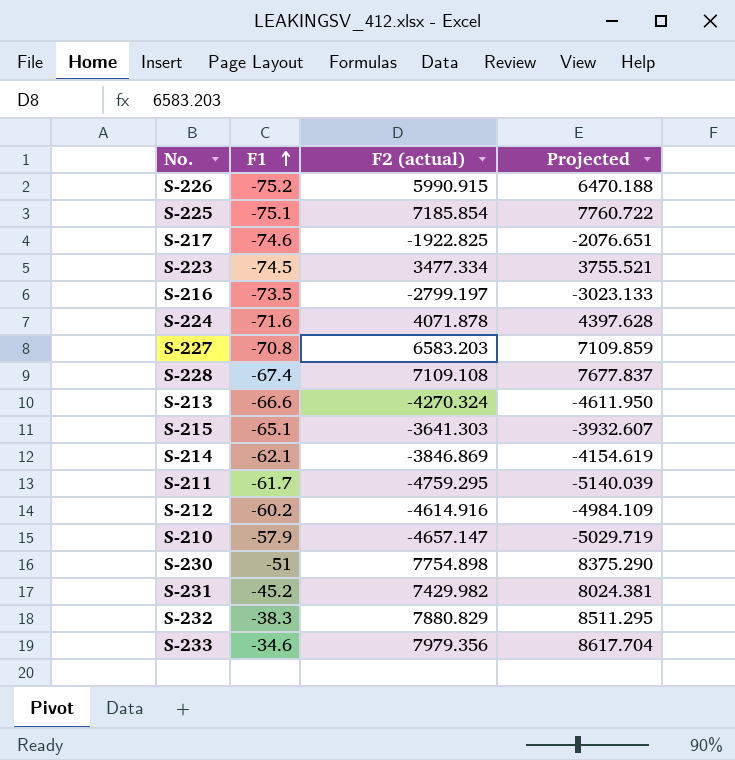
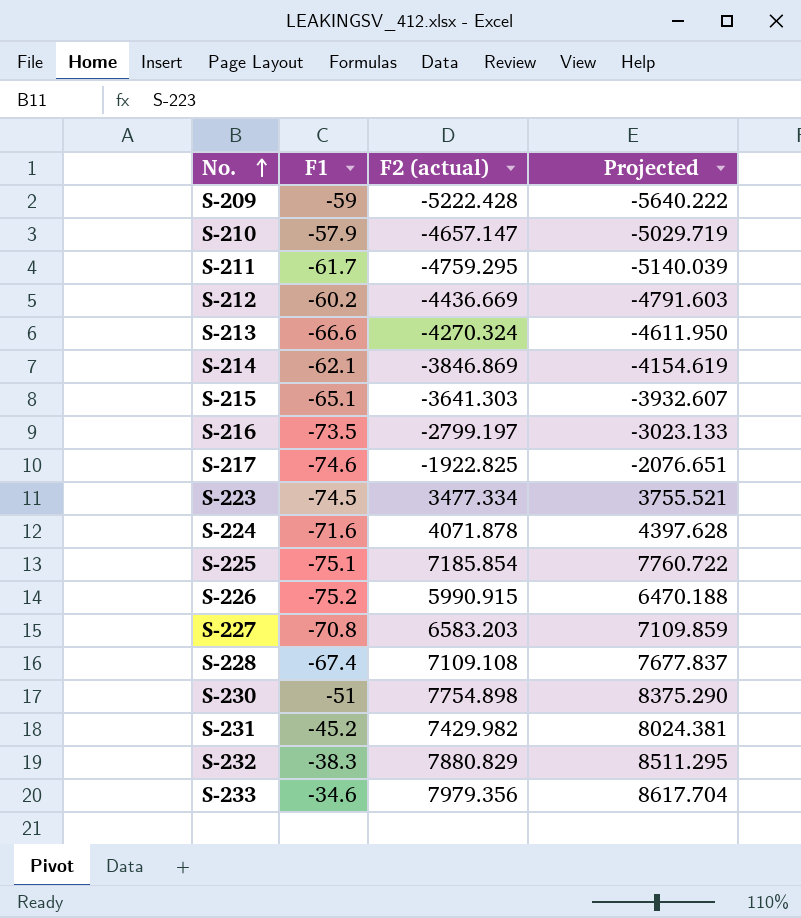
row order: F1 ascending -> No. ascending
row S-209: none -> -59 | -5222.428 | -5640.222
S-212 | F2 (actual): -4614.916 -> -4436.669
S-212 | Projected: -4984.109 -> -4791.603

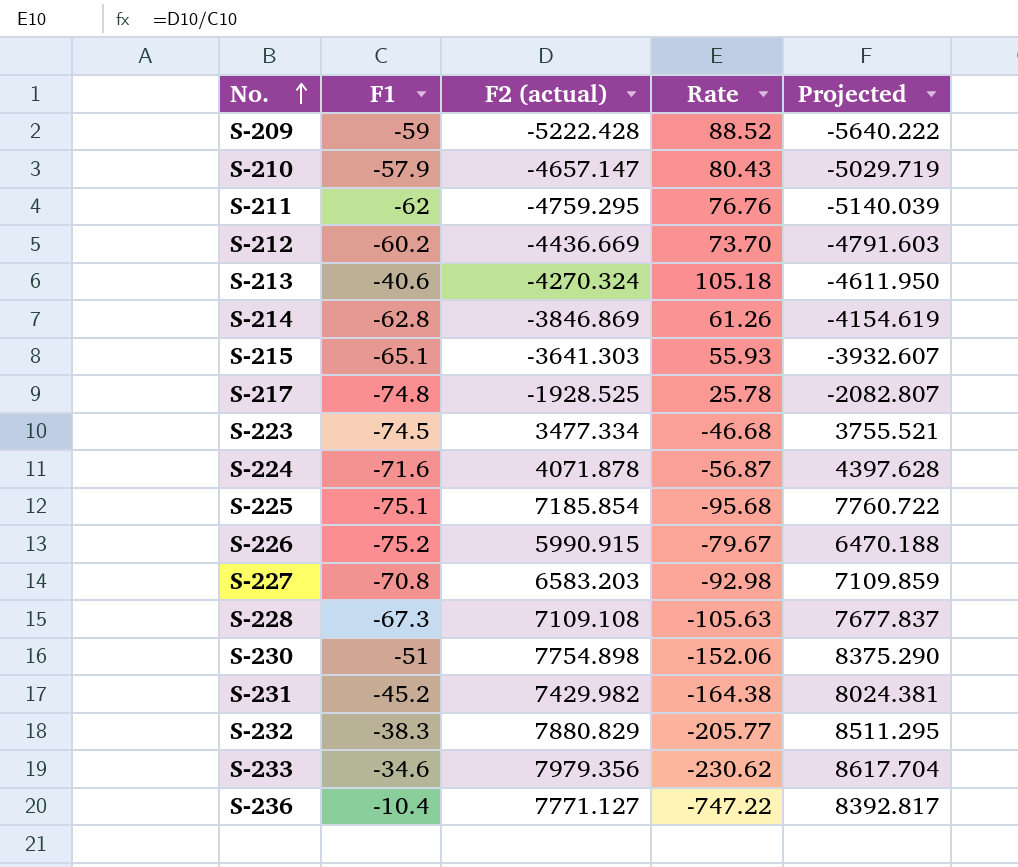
column Rate | formula: none -> [F2 (actual)] / [F1]
row S-216: -73.5 | -2799.197 | -3023.133 -> none
S-211 | F1: -61.7 -> -62
S-213 | F1: -66.6 -> -40.6
S-214 | F1: -62.1 -> -62.8
S-217 | F1: -74.6 -> -74.8
S-217 | F2 (actual): -1922.825 -> -1928.525
S-217 | Projected: -2076.651 -> -2082.807
S-228 | F1: -67.4 -> -67.3
row S-236: none -> -10.4 | 7771.127 | -747.22 | 8392.817

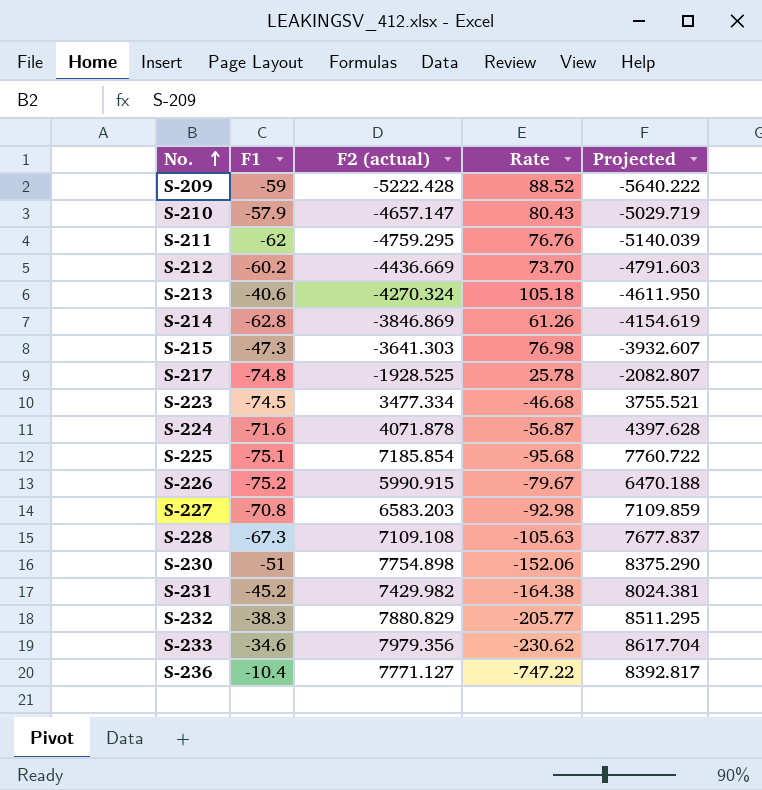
S-215 | F1: -65.1 -> -47.3
S-215 | Rate: 55.93 -> 76.98

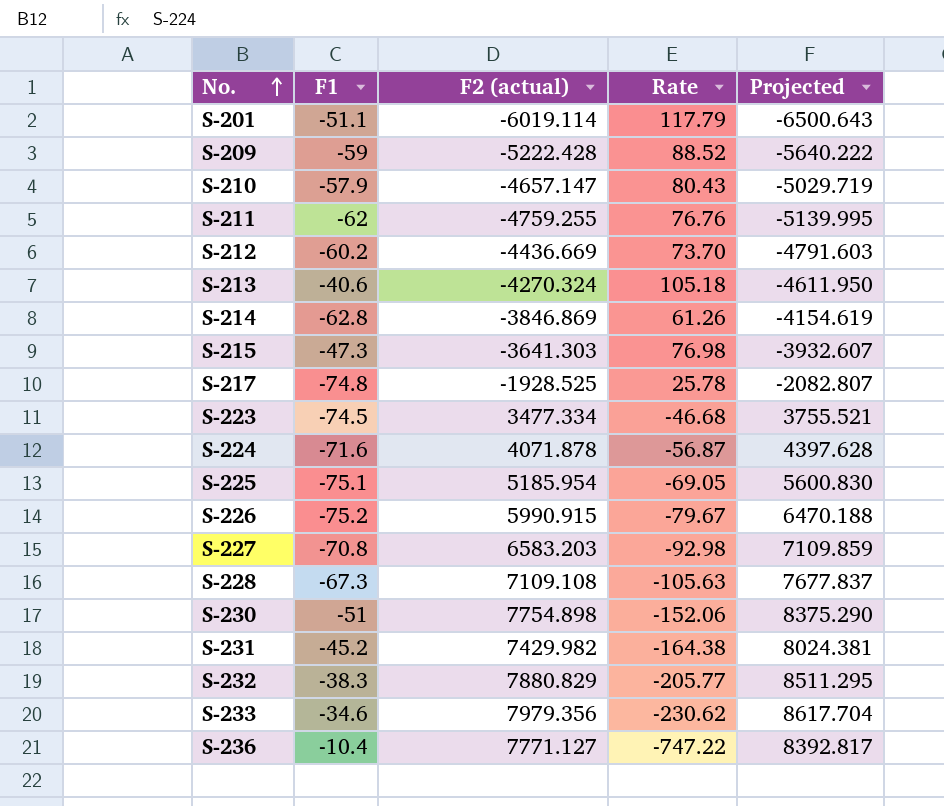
row S-201: none -> -51.1 | -6019.114 | 117.79 | -6500.643
S-211 | F2 (actual): -4759.295 -> -4759.255
S-211 | Projected: -5140.039 -> -5139.995
S-225 | F2 (actual): 7185.854 -> 5185.954
S-225 | Rate: -95.68 -> -69.05
S-225 | Projected: 7760.722 -> 5600.830

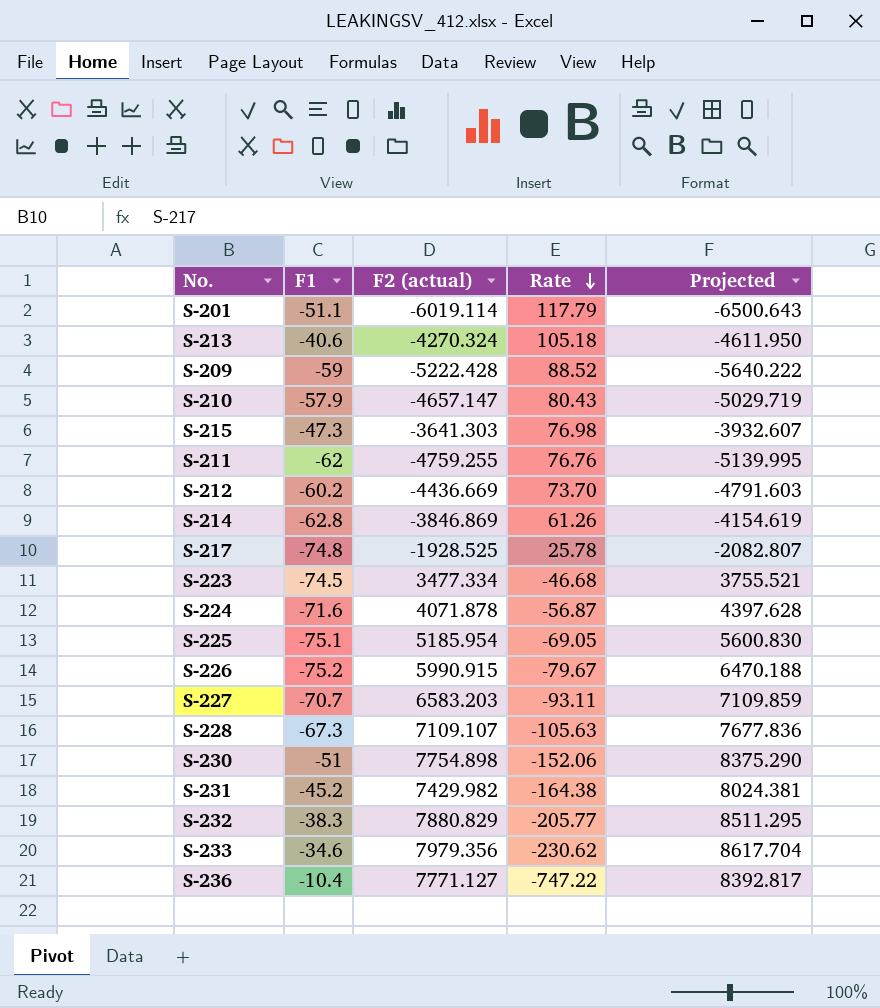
row order: No. ascending -> Rate descending
S-227 | F1: -70.8 -> -70.7
S-227 | Rate: -92.98 -> -93.11
S-228 | F2 (actual): 7109.108 -> 7109.107
S-228 | Projected: 7677.837 -> 7677.836

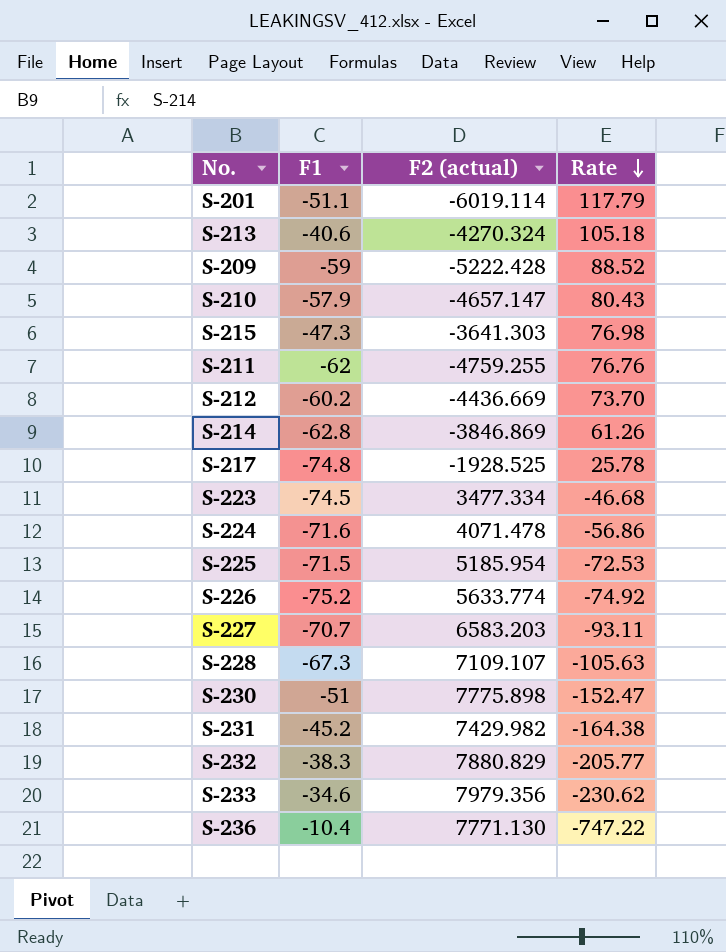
column Projected | formula: [F2 (actual)] * 1.08 -> none
S-224 | F2 (actual): 4071.878 -> 4071.478
S-224 | Rate: -56.87 -> -56.86
S-225 | F1: -75.1 -> -71.5
S-225 | Rate: -69.05 -> -72.53
S-226 | F2 (actual): 5990.915 -> 5633.774
S-226 | Rate: -79.67 -> -74.92
S-230 | F2 (actual): 7754.898 -> 7775.898
S-230 | Rate: -152.06 -> -152.47
S-236 | F2 (actual): 7771.127 -> 7771.130

